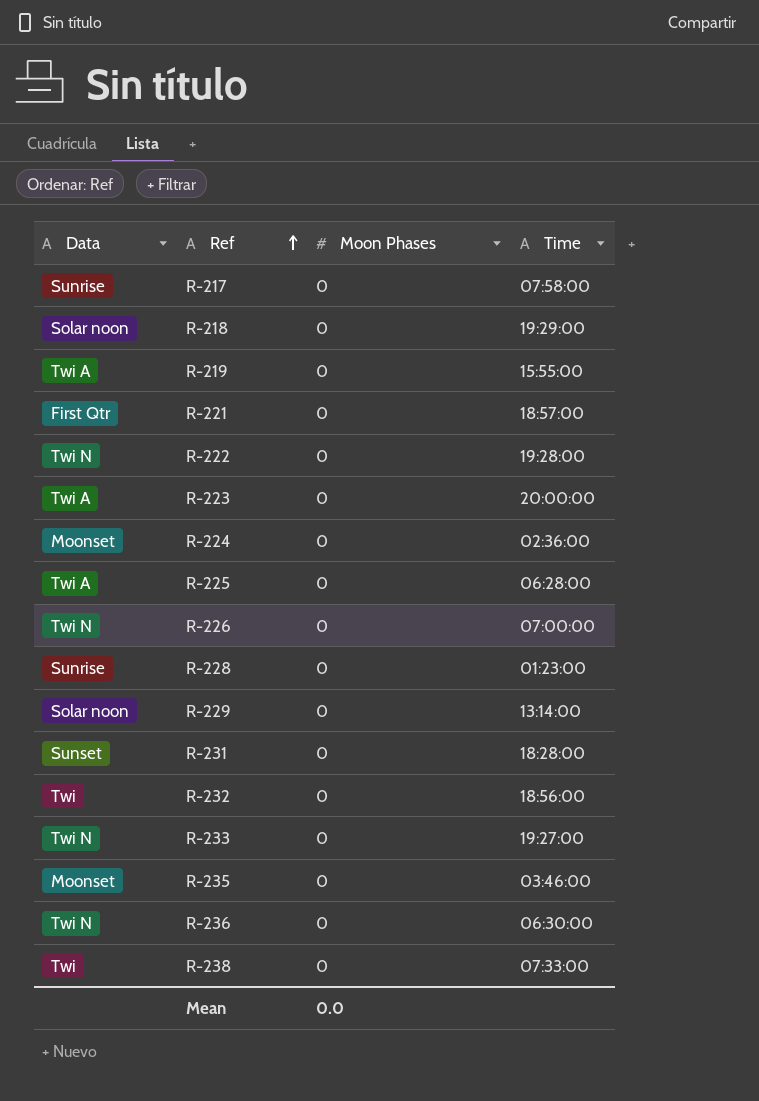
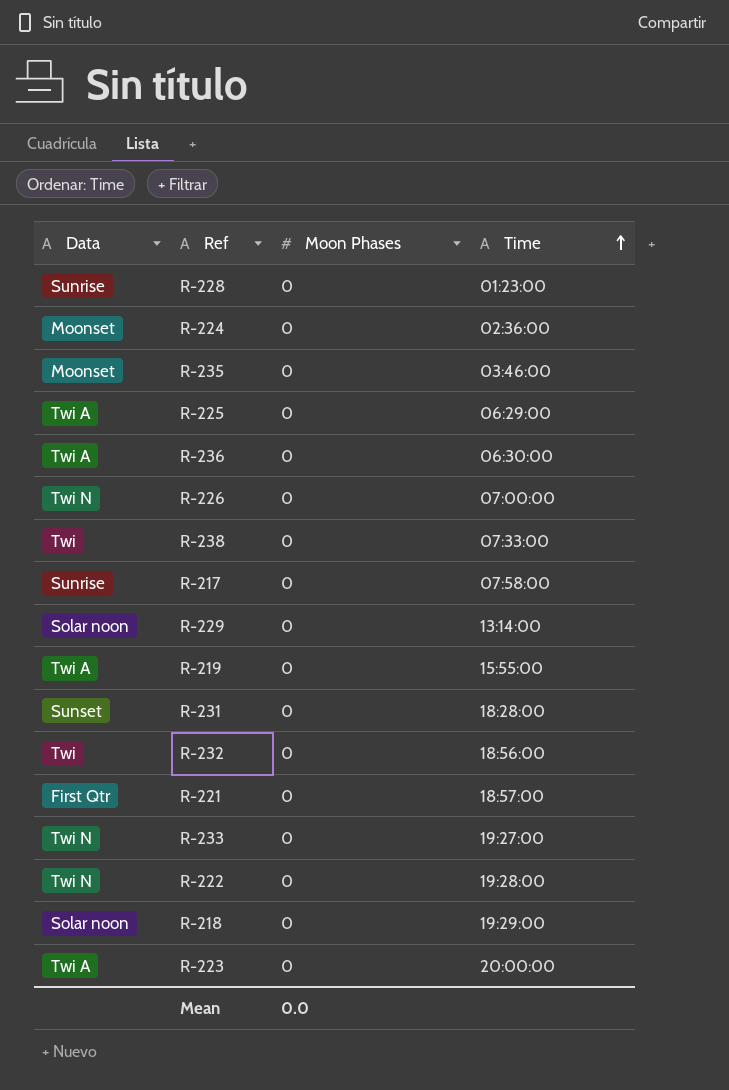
row order: Ref ascending -> Time ascending
R-225 | Time: 06:28:00 -> 06:29:00
R-236 | Data: Twi N -> Twi A

